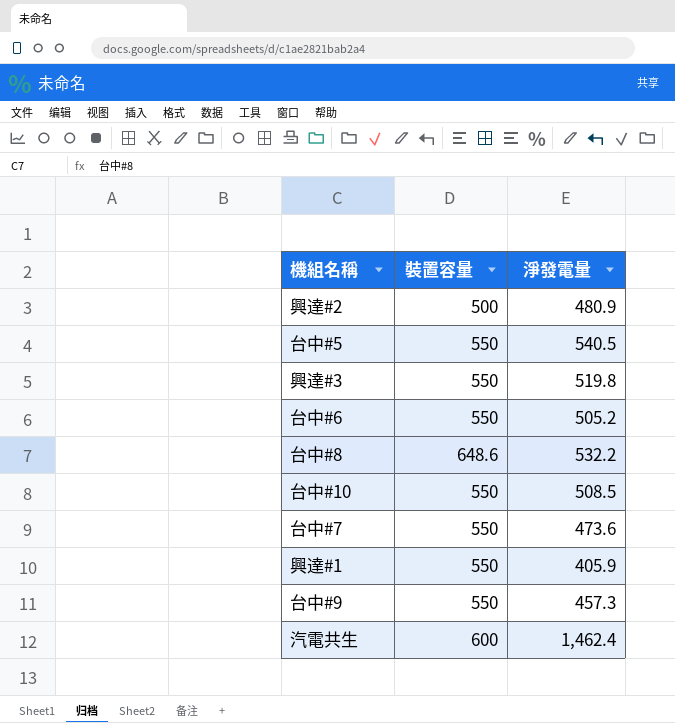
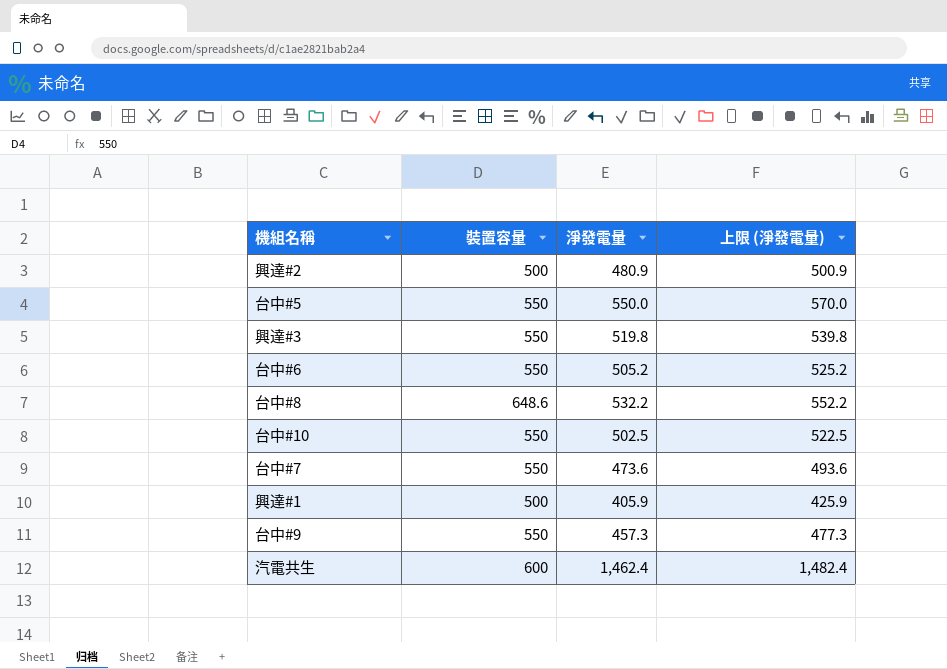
column 上限 (淨發電量) | formula: none -> [淨發電量] + 20
台中#5 | 淨發電量: 540.5 -> 550.0
台中#10 | 淨發電量: 508.5 -> 502.5
興達#1 | 裝置容量: 550 -> 500

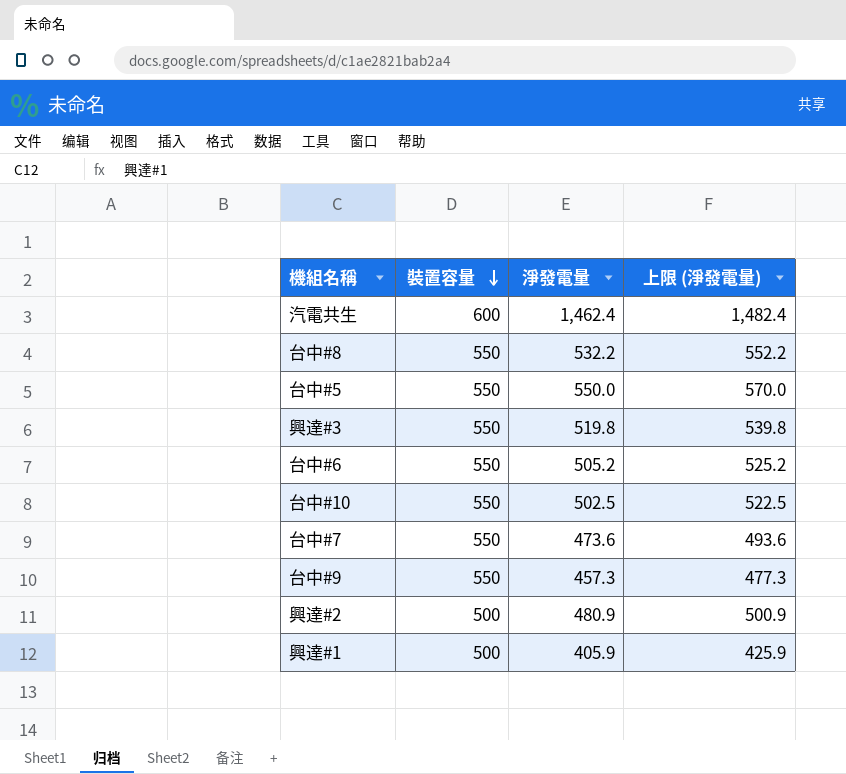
row order: none -> 裝置容量 descending
台中#8 | 裝置容量: 648.6 -> 550

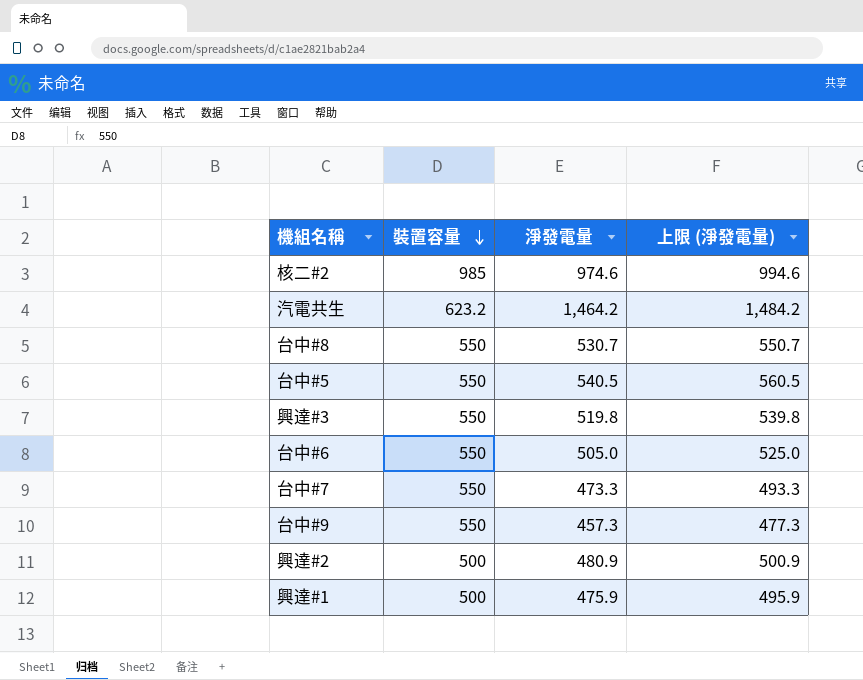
row 台中#10: 550 | 502.5 | 522.5 -> none
row 核二#2: none -> 985 | 974.6 | 994.6
汽電共生 | 裝置容量: 600 -> 623.2
汽電共生 | 淨發電量: 1,462.4 -> 1,464.2
汽電共生 | 上限 (淨發電量): 1,482.4 -> 1,484.2
台中#8 | 淨發電量: 532.2 -> 530.7
台中#8 | 上限 (淨發電量): 552.2 -> 550.7
台中#5 | 淨發電量: 550.0 -> 540.5
台中#5 | 上限 (淨發電量): 570.0 -> 560.5
台中#6 | 淨發電量: 505.2 -> 505.0
台中#6 | 上限 (淨發電量): 525.2 -> 525.0
台中#7 | 淨發電量: 473.6 -> 473.3
台中#7 | 上限 (淨發電量): 493.6 -> 493.3
興達#1 | 淨發電量: 405.9 -> 475.9
興達#1 | 上限 (淨發電量): 425.9 -> 495.9

